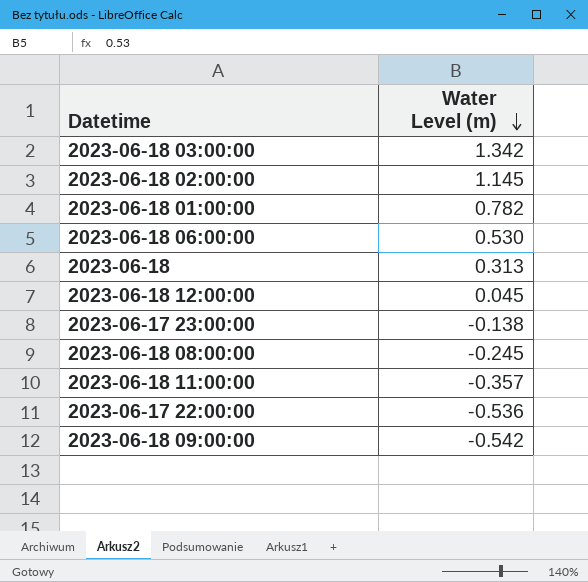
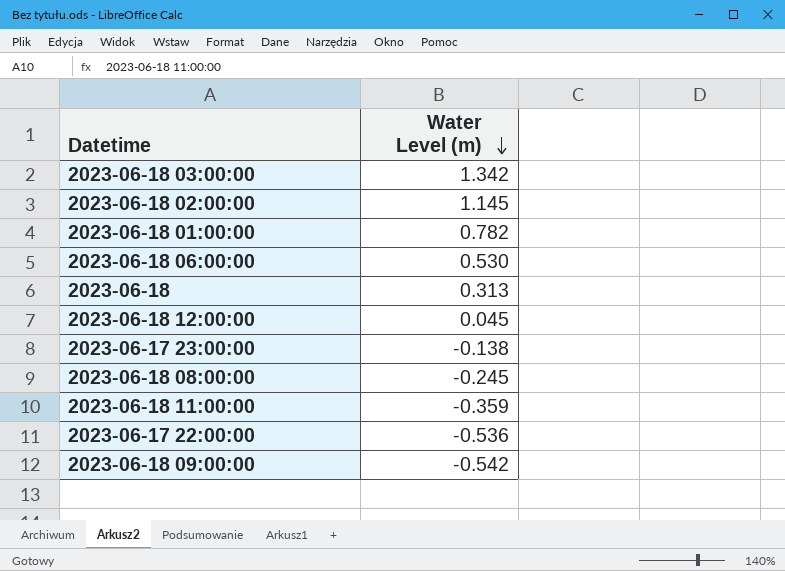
2023-06-18 11:00:00 | Water Level (m): -0.357 -> -0.359

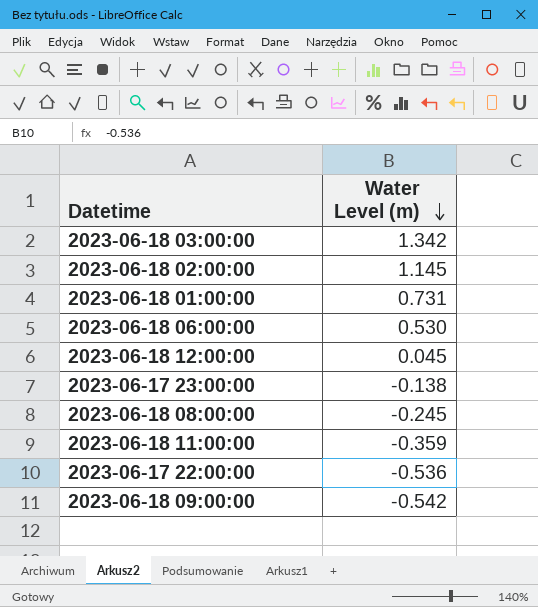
row 2023-06-18: 0.313 -> none
2023-06-18 01:00:00 | Water Level (m): 0.782 -> 0.731

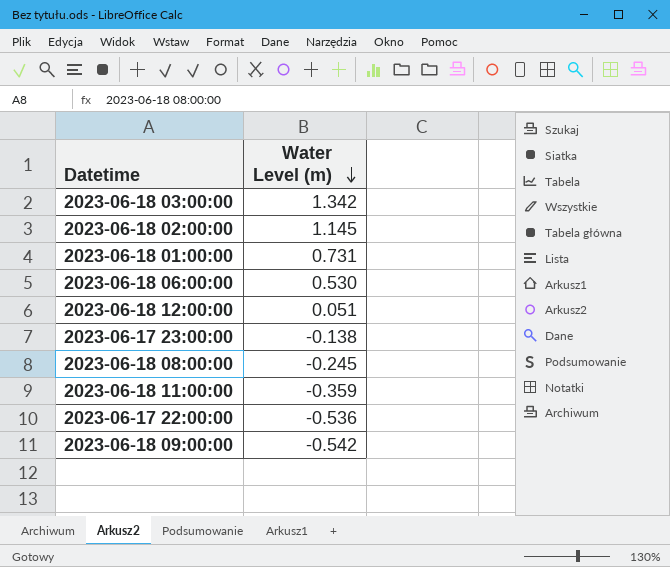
2023-06-18 12:00:00 | Water Level (m): 0.045 -> 0.051

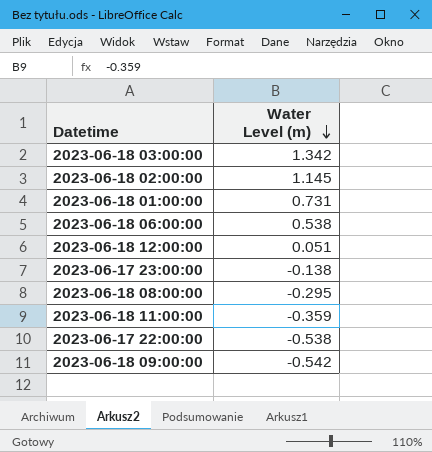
2023-06-18 06:00:00 | Water Level (m): 0.530 -> 0.538
2023-06-18 08:00:00 | Water Level (m): -0.245 -> -0.295
2023-06-17 22:00:00 | Water Level (m): -0.536 -> -0.538

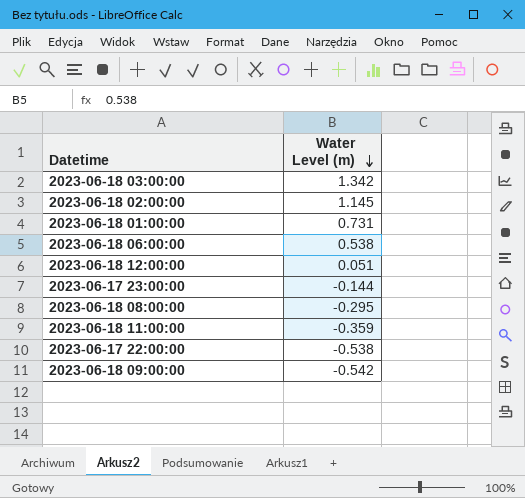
2023-06-17 23:00:00 | Water Level (m): -0.138 -> -0.144

